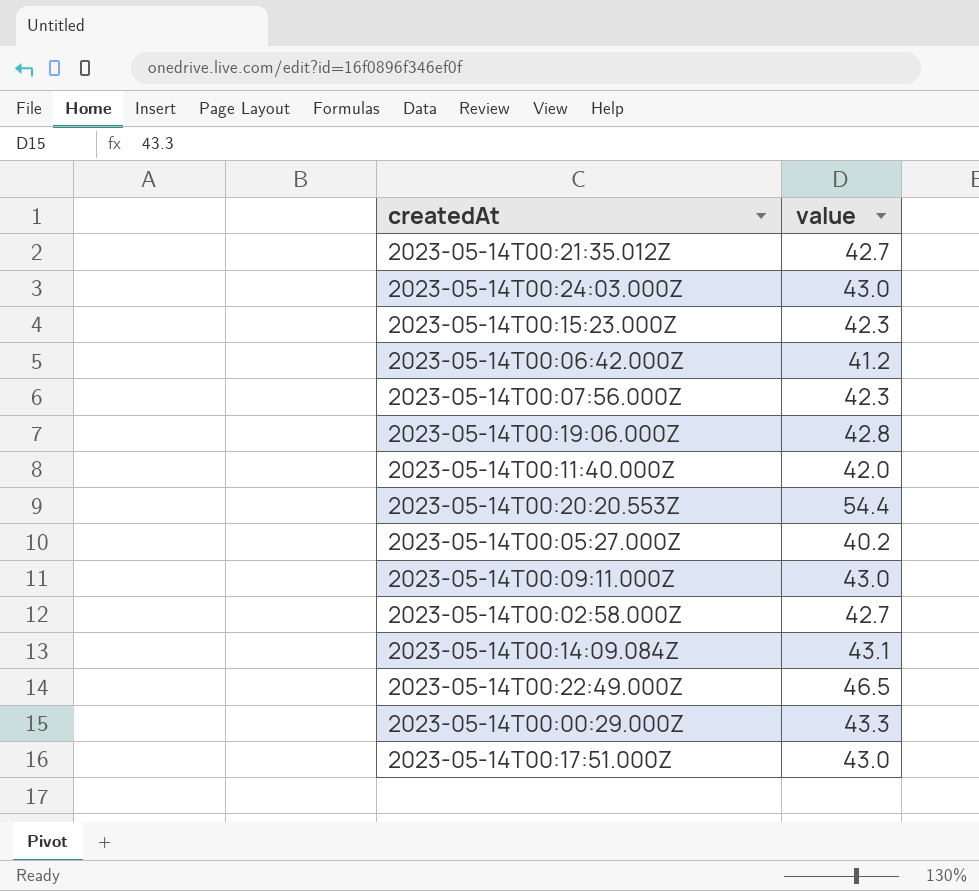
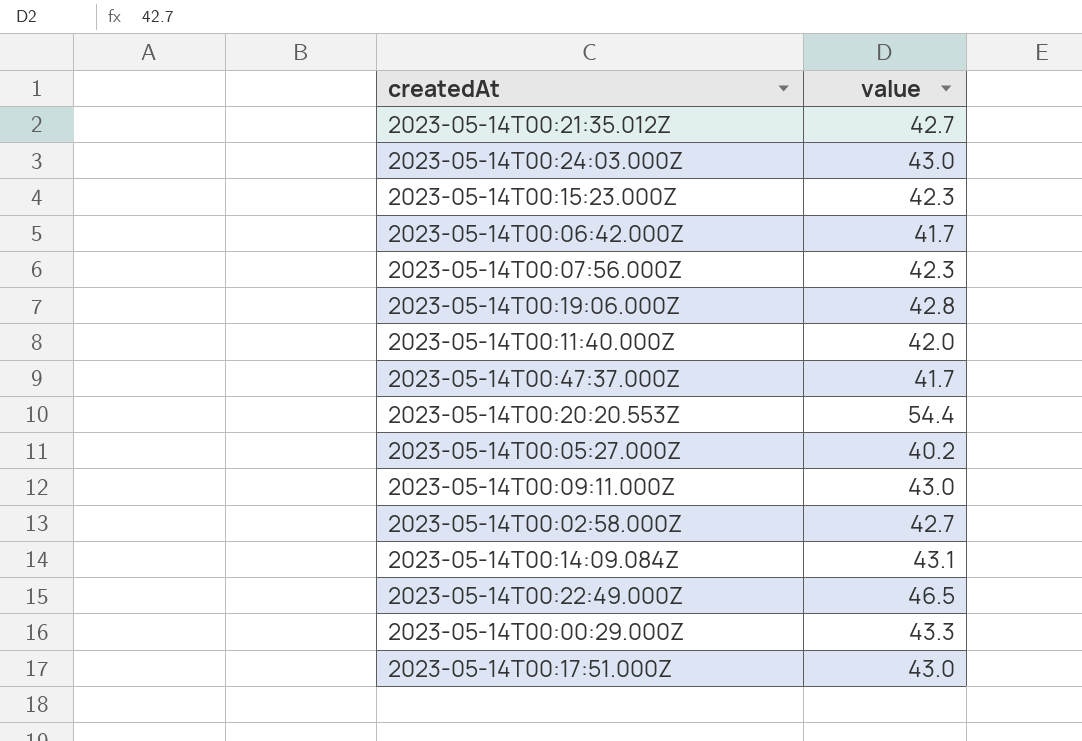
2023-05-14T00:06:42.000Z | value: 41.2 -> 41.7
row 2023-05-14T00:47:37.000Z: none -> 41.7

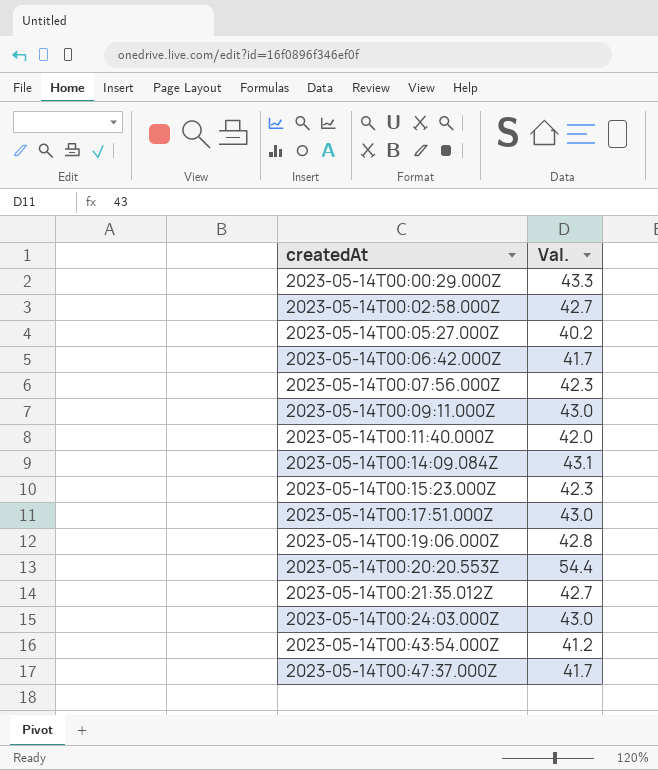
row order: none -> createdAt ascending
column name: value -> Val.
row 2023-05-14T00:22:49.000Z: 46.5 -> none
row 2023-05-14T00:43:54.000Z: none -> 41.2

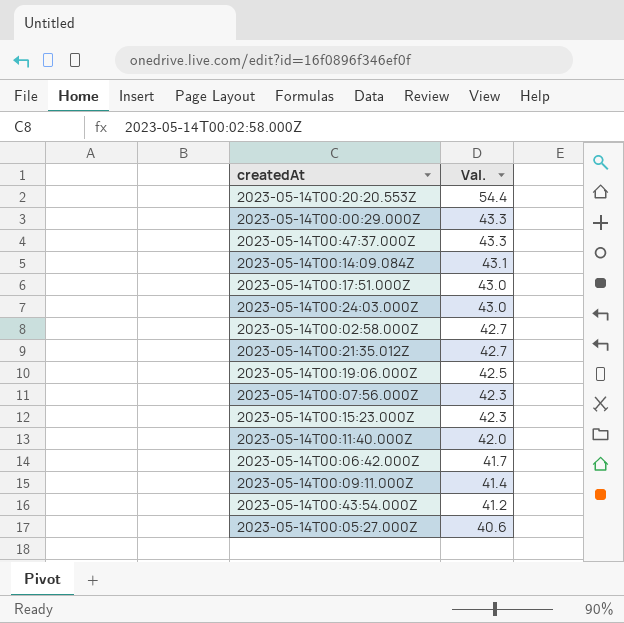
row order: createdAt ascending -> Val. descending
2023-05-14T00:47:37.000Z | Val.: 41.7 -> 43.3
2023-05-14T00:19:06.000Z | Val.: 42.8 -> 42.5
2023-05-14T00:09:11.000Z | Val.: 43.0 -> 41.4
2023-05-14T00:05:27.000Z | Val.: 40.2 -> 40.6

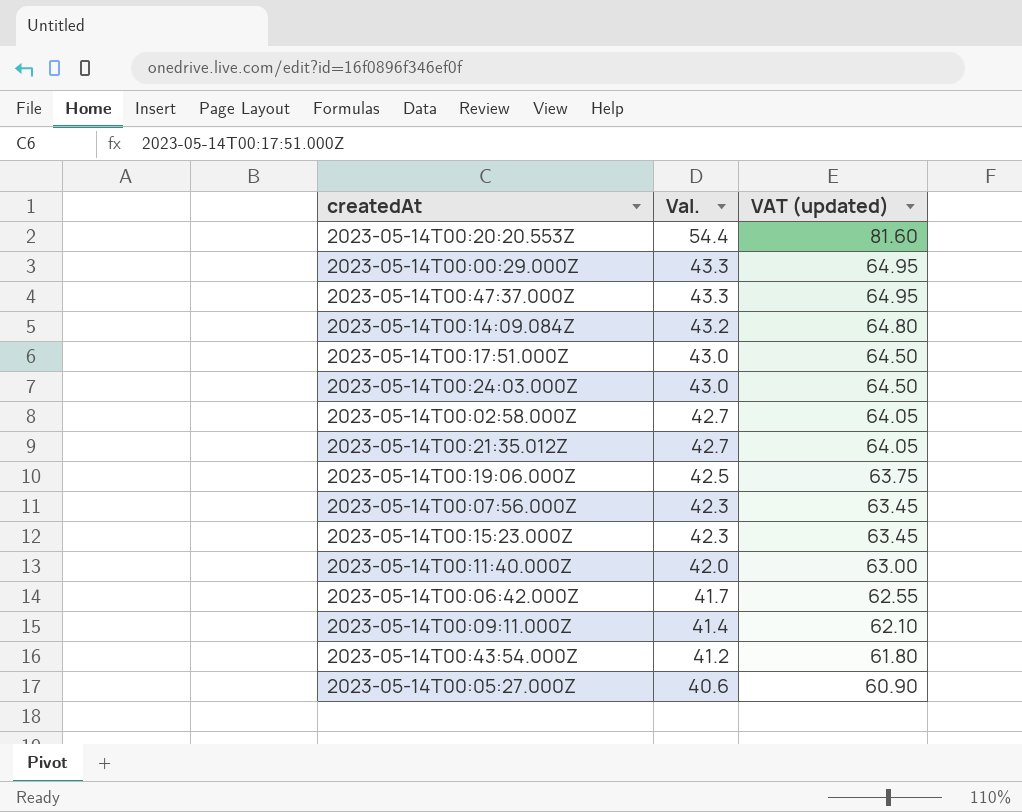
column VAT (updated) | formula: none -> [Val.] * 1.5
2023-05-14T00:14:09.084Z | Val.: 43.1 -> 43.2

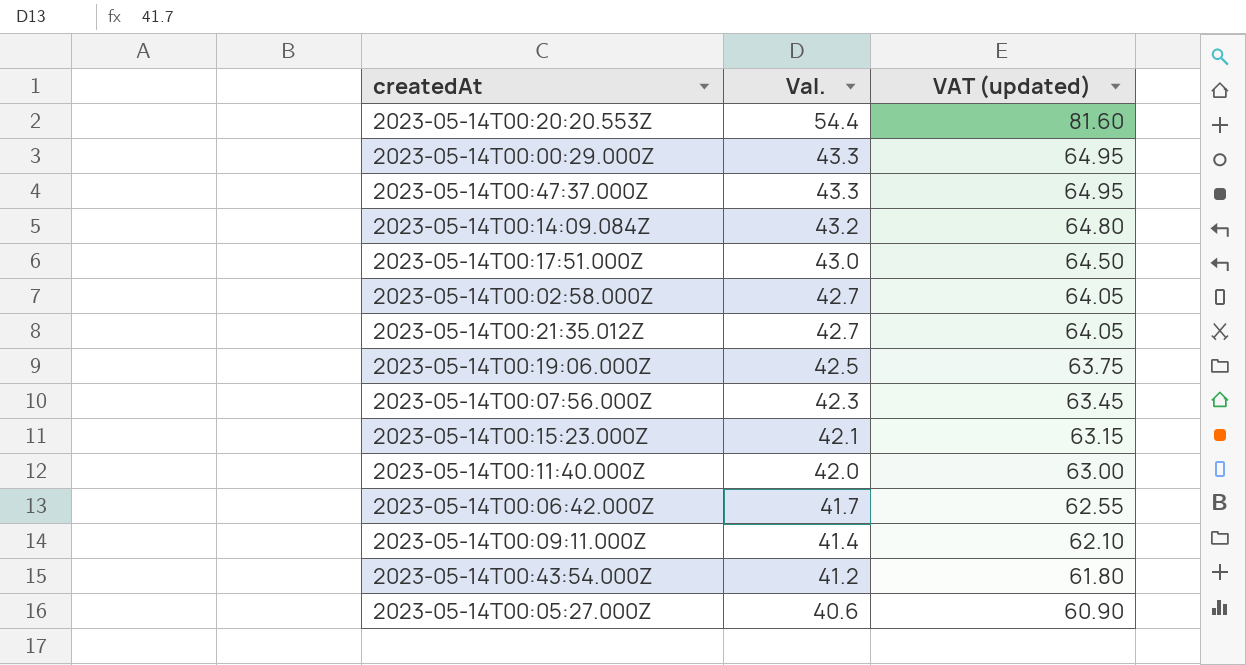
row 2023-05-14T00:24:03.000Z: 43.0 | 64.50 -> none
2023-05-14T00:15:23.000Z | Val.: 42.3 -> 42.1
2023-05-14T00:15:23.000Z | VAT (updated): 63.45 -> 63.15

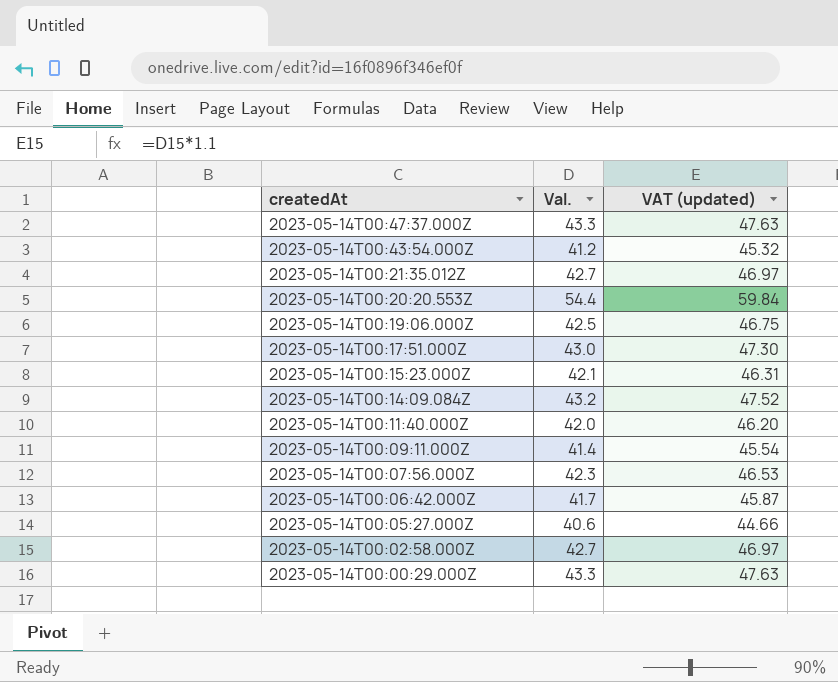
row order: Val. descending -> createdAt descending
column VAT (updated) | formula: [Val.] * 1.5 -> [Val.] * 1.1

